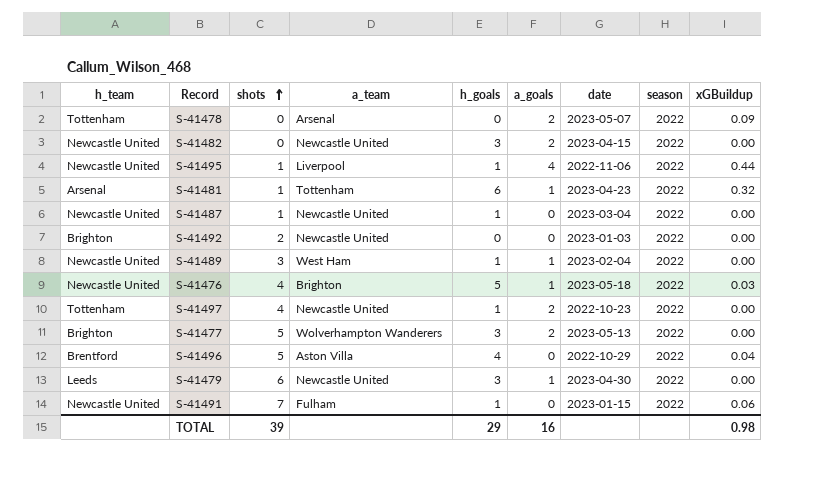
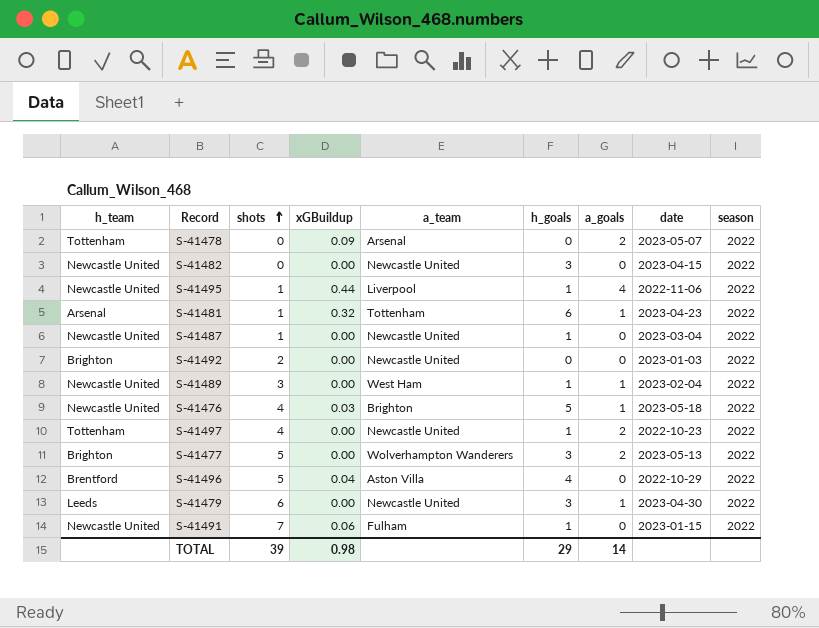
column xGBuildup | position: 9 -> 4
S-41482 | a_goals: 2 -> 0
TOTAL | a_goals: 16 -> 14

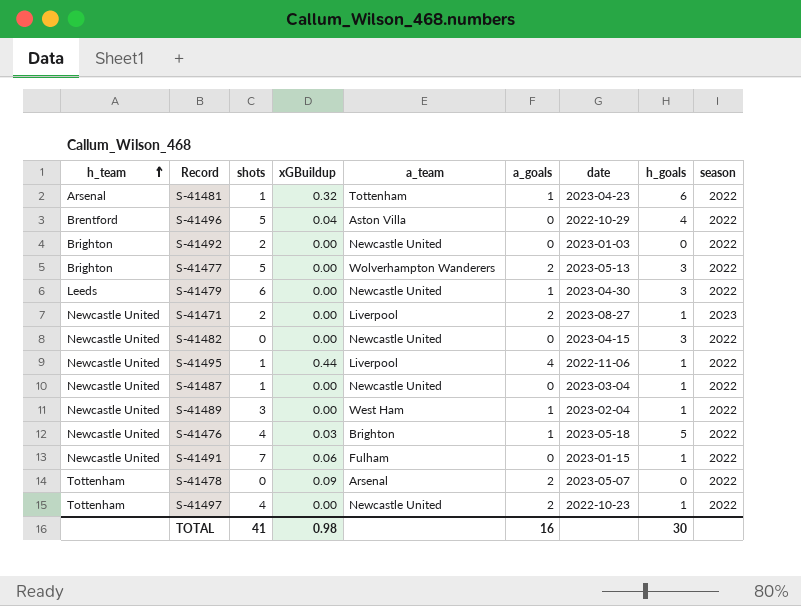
row order: shots ascending -> h_team ascending
column h_goals | position: 6 -> 8
row S-41471: none -> Newcastle United | 2 | 0.00 | Liverpool | 2 | 2023-08-27 | 1 | 2023
TOTAL | shots: 39 -> 41
TOTAL | a_goals: 14 -> 16
TOTAL | h_goals: 29 -> 30

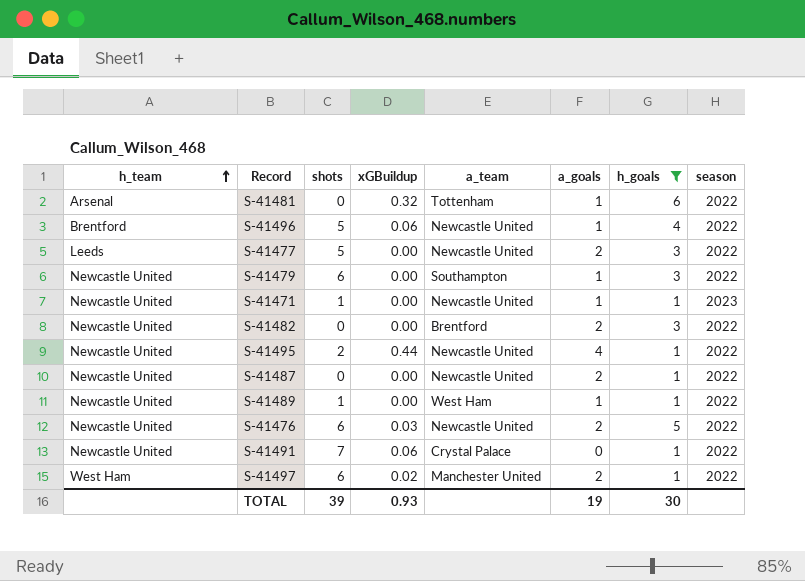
filter: none -> h_goals != 0
column date | position: 7 -> none
S-41481 | shots: 1 -> 0
S-41496 | xGBuildup: 0.04 -> 0.06
S-41496 | a_team: Aston Villa -> Newcastle United
S-41496 | a_goals: 0 -> 1
S-41477 | h_team: Brighton -> Leeds
S-41477 | a_team: Wolverhampton Wanderers -> Newcastle United
S-41479 | h_team: Leeds -> Newcastle United
S-41479 | a_team: Newcastle United -> Southampton
S-41471 | shots: 2 -> 1
S-41471 | a_team: Liverpool -> Newcastle United
S-41471 | a_goals: 2 -> 1
S-41482 | a_team: Newcastle United -> Brentford
S-41482 | a_goals: 0 -> 2
S-41495 | shots: 1 -> 2
S-41495 | a_team: Liverpool -> Newcastle United
S-41487 | shots: 1 -> 0
S-41487 | a_goals: 0 -> 2
S-41489 | shots: 3 -> 1
S-41476 | shots: 4 -> 6
S-41476 | a_team: Brighton -> Newcastle United
S-41476 | a_goals: 1 -> 2
S-41491 | a_team: Fulham -> Crystal Palace
S-41497 | h_team: Tottenham -> West Ham
S-41497 | shots: 4 -> 6
S-41497 | xGBuildup: 0.00 -> 0.02
S-41497 | a_team: Newcastle United -> Manchester United
TOTAL | shots: 41 -> 39
TOTAL | xGBuildup: 0.98 -> 0.93
TOTAL | a_goals: 16 -> 19

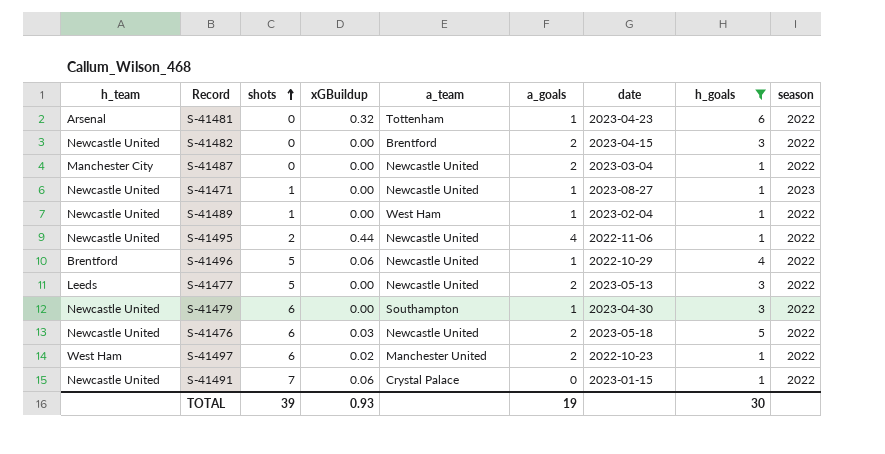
row order: h_team ascending -> shots ascending
column date | position: none -> 7
S-41487 | h_team: Newcastle United -> Manchester City

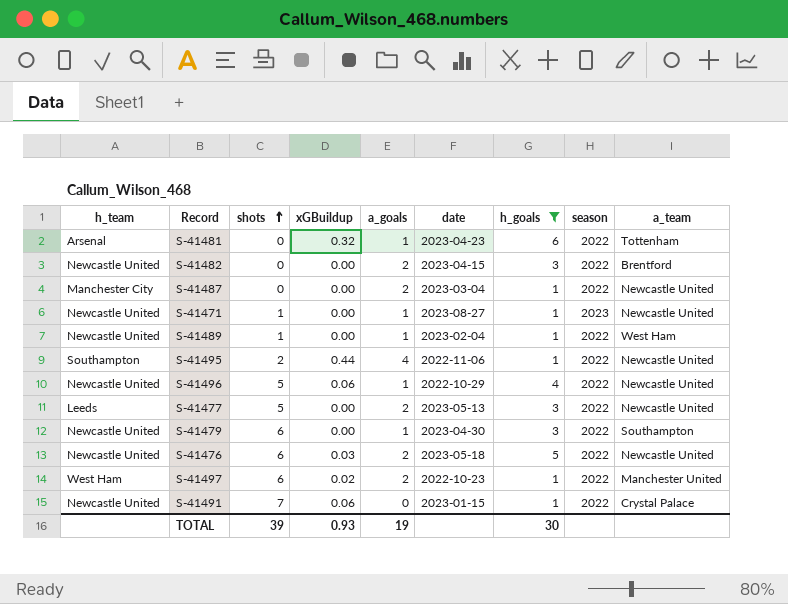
column a_team | position: 5 -> 9
S-41495 | h_team: Newcastle United -> Southampton
S-41496 | h_team: Brentford -> Newcastle United

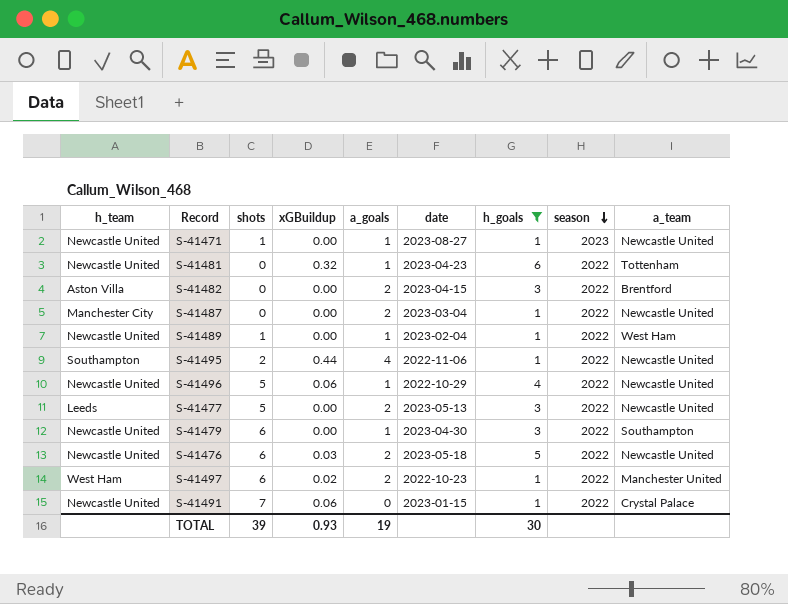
row order: shots ascending -> season descending
S-41481 | h_team: Arsenal -> Newcastle United
S-41482 | h_team: Newcastle United -> Aston Villa

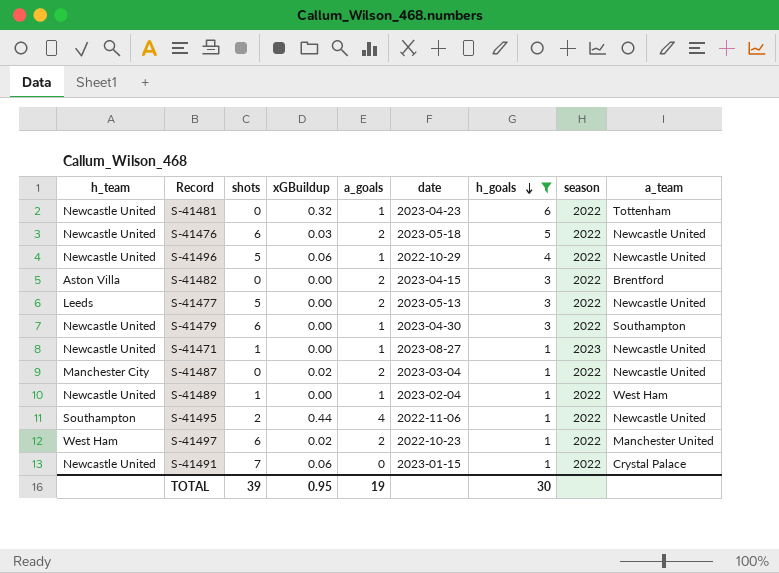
row order: season descending -> h_goals descending
S-41487 | xGBuildup: 0.00 -> 0.02
TOTAL | xGBuildup: 0.93 -> 0.95

